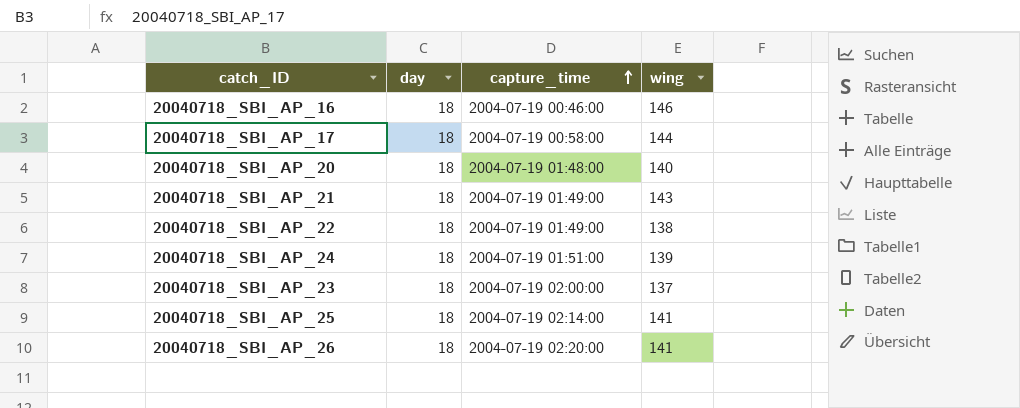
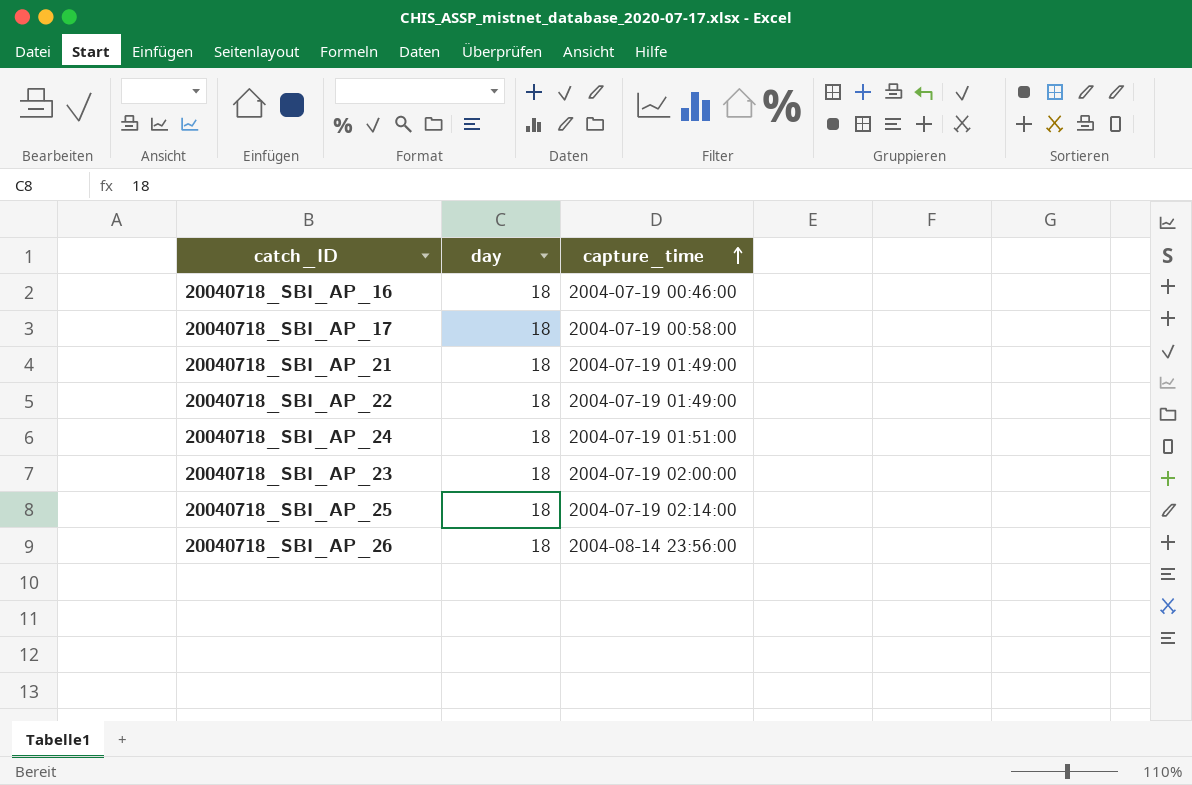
column wing | position: 4 -> none
row 20040718_SBI_AP_20: 18 | 2004-07-19 01:48:00 | 140 -> none
20040718_SBI_AP_26 | capture_time: 2004-07-19 02:20:00 -> 2004-08-14 23:56:00

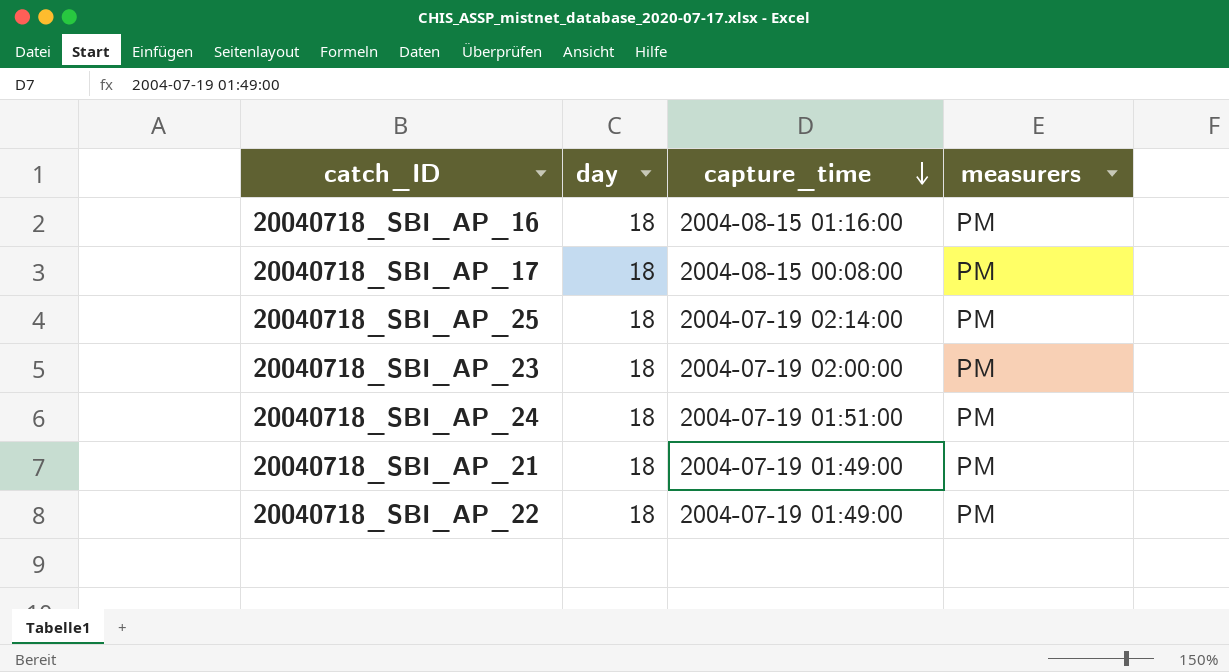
row order: capture_time ascending -> capture_time descending
column measurers | position: none -> 4
row 20040718_SBI_AP_26: 18 | 2004-08-14 23:56:00 -> none
20040718_SBI_AP_16 | capture_time: 2004-07-19 00:46:00 -> 2004-08-15 01:16:00
20040718_SBI_AP_17 | capture_time: 2004-07-19 00:58:00 -> 2004-08-15 00:08:00

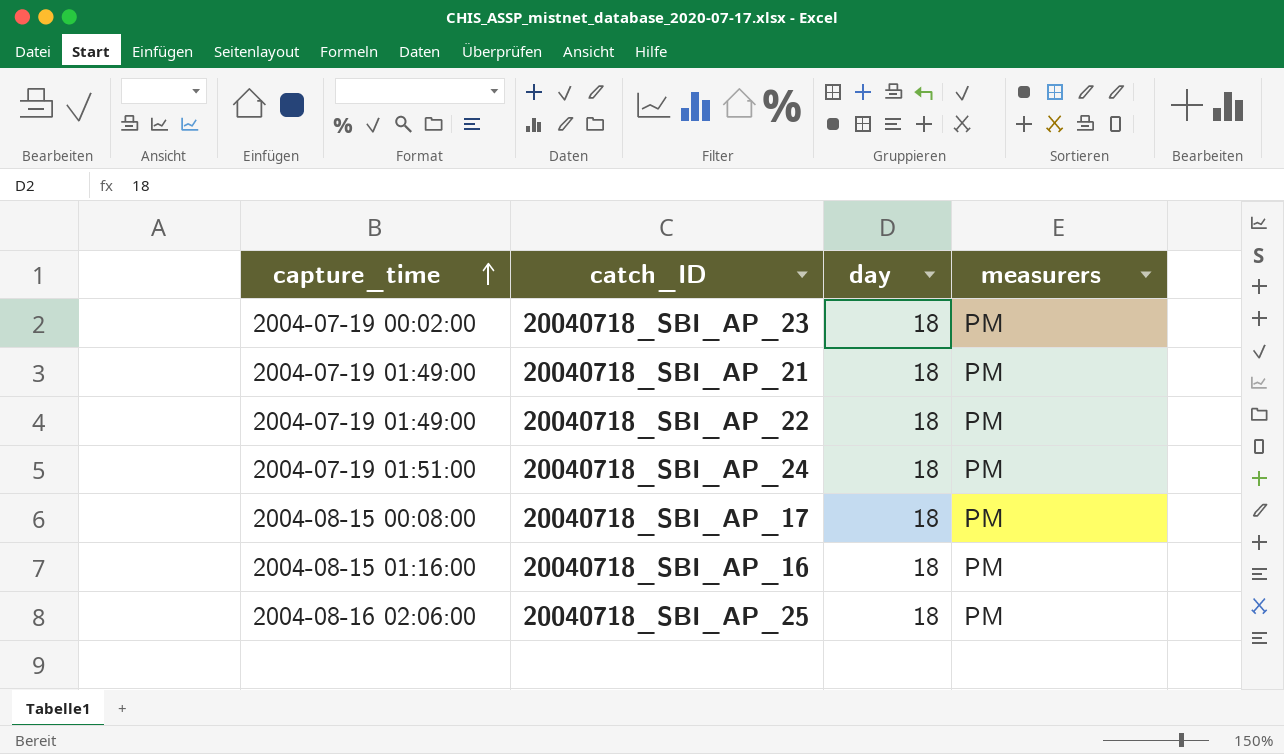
row order: capture_time descending -> capture_time ascending
column capture_time | position: 3 -> 1
20040718_SBI_AP_23 | capture_time: 2004-07-19 02:00:00 -> 2004-07-19 00:02:00
20040718_SBI_AP_25 | capture_time: 2004-07-19 02:14:00 -> 2004-08-16 02:06:00

